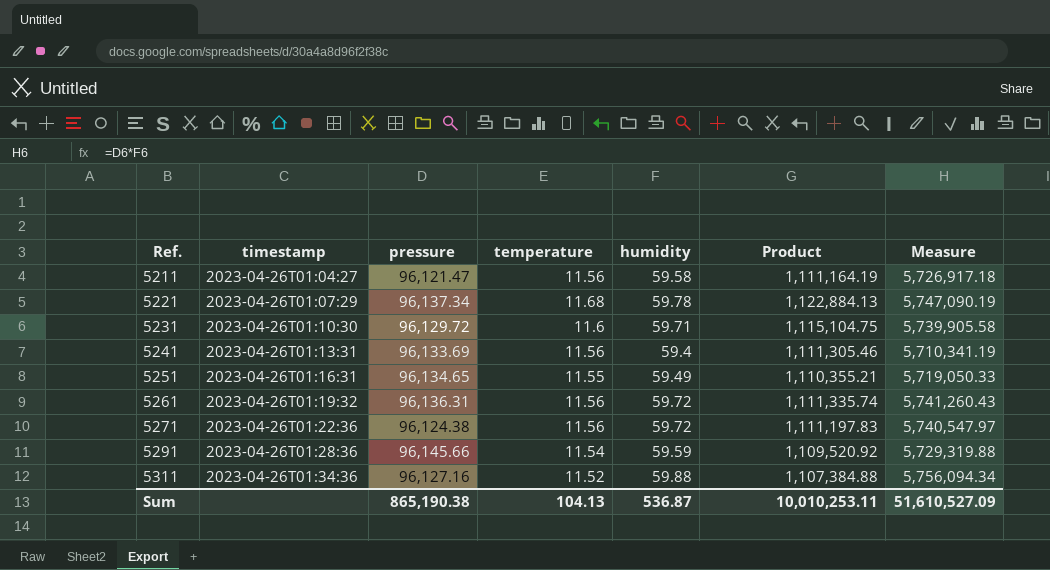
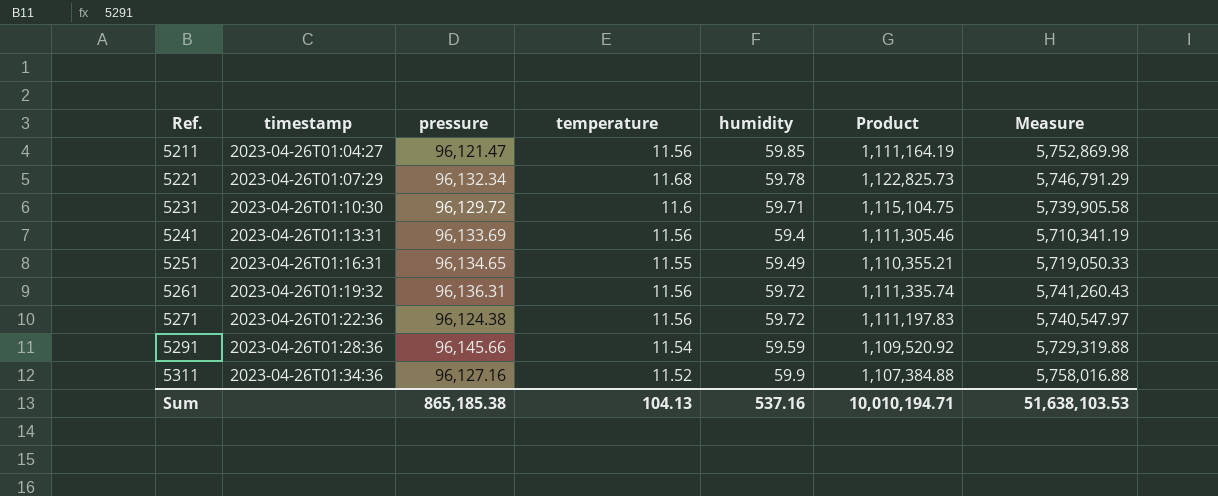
5211 | humidity: 59.58 -> 59.85
5211 | Measure: 5,726,917.18 -> 5,752,869.98
5221 | pressure: 96,137.34 -> 96,132.34
5221 | Product: 1,122,884.13 -> 1,122,825.73
5221 | Measure: 5,747,090.19 -> 5,746,791.29
5311 | humidity: 59.88 -> 59.9
5311 | Measure: 5,756,094.34 -> 5,758,016.88
Sum | pressure: 865,190.38 -> 865,185.38
Sum | humidity: 536.87 -> 537.16
Sum | Product: 10,010,253.11 -> 10,010,194.71
Sum | Measure: 51,610,527.09 -> 51,638,103.53

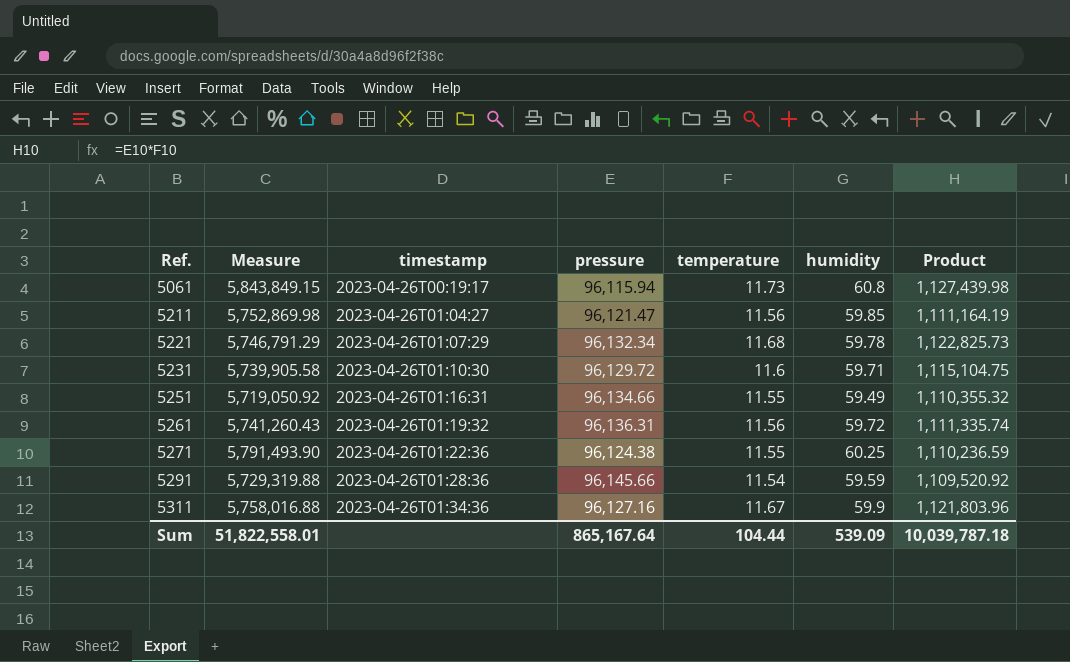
column Measure | position: 7 -> 2
row 5241: 2023-04-26T01:13:31 | 96,133.69 | 11.56 | 59.4 | 1,111,305.46 | 5,710,341.19 -> none
row 5061: none -> 5,843,849.15 | 2023-04-26T00:19:17 | 96,115.94 | 11.73 | 60.8 | 1,127,439.98
5251 | Measure: 5,719,050.33 -> 5,719,050.92
5251 | pressure: 96,134.65 -> 96,134.66
5251 | Product: 1,110,355.21 -> 1,110,355.32
5271 | Measure: 5,740,547.97 -> 5,791,493.90
5271 | temperature: 11.56 -> 11.55
5271 | humidity: 59.72 -> 60.25
5271 | Product: 1,111,197.83 -> 1,110,236.59
5311 | temperature: 11.52 -> 11.67
5311 | Product: 1,107,384.88 -> 1,121,803.96
Sum | Measure: 51,638,103.53 -> 51,822,558.01
Sum | pressure: 865,185.38 -> 865,167.64
Sum | temperature: 104.13 -> 104.44
Sum | humidity: 537.16 -> 539.09
Sum | Product: 10,010,194.71 -> 10,039,787.18

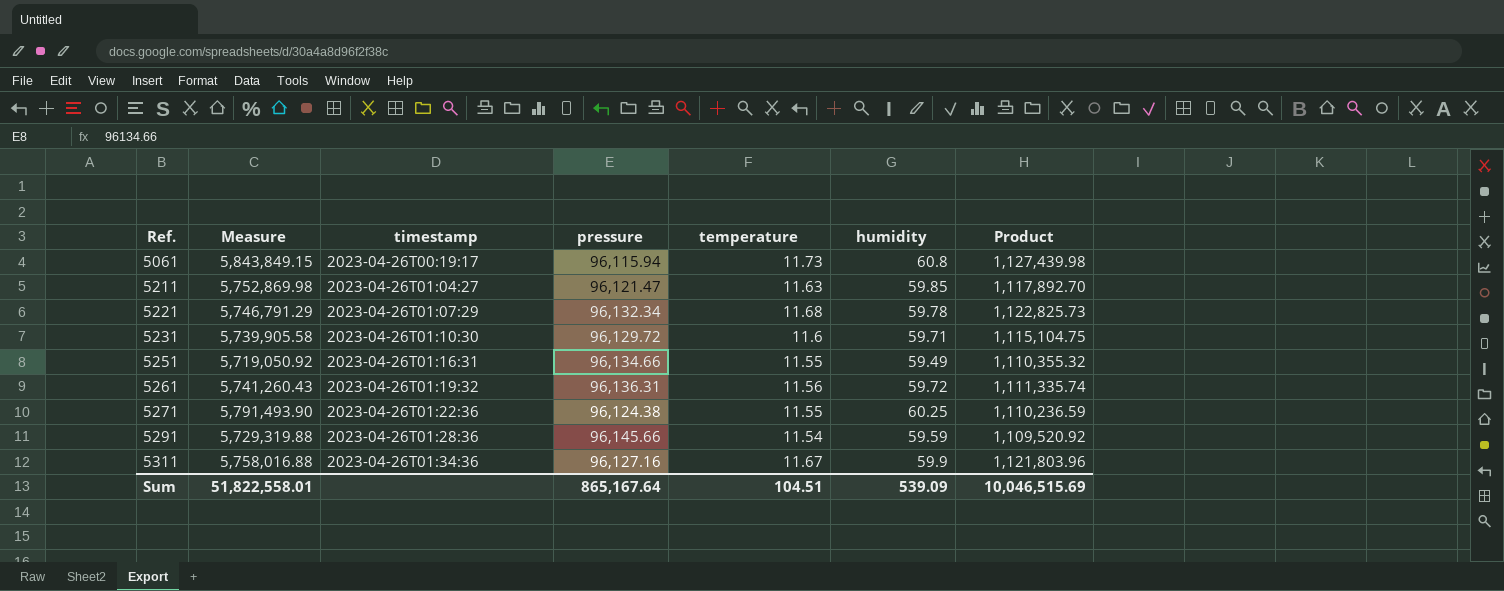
5211 | temperature: 11.56 -> 11.63
5211 | Product: 1,111,164.19 -> 1,117,892.70
Sum | temperature: 104.44 -> 104.51
Sum | Product: 10,039,787.18 -> 10,046,515.69

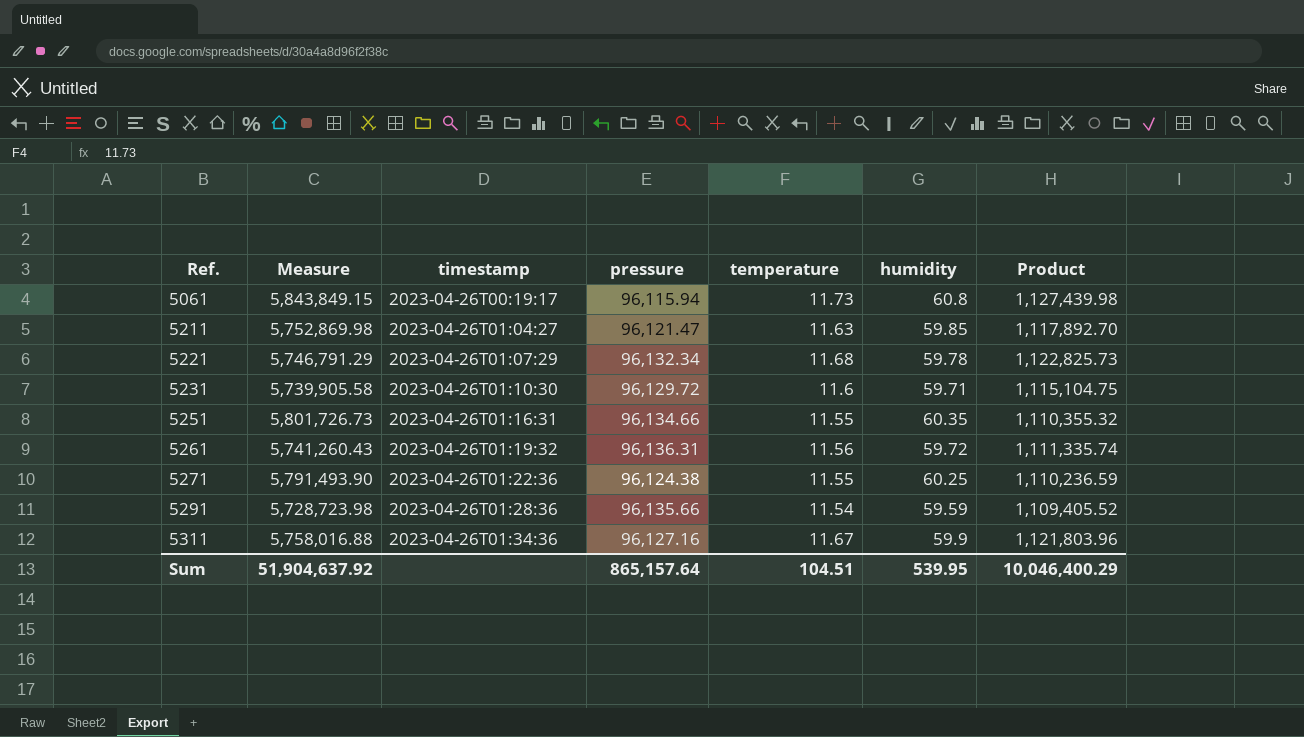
5251 | Measure: 5,719,050.92 -> 5,801,726.73
5251 | humidity: 59.49 -> 60.35
5291 | Measure: 5,729,319.88 -> 5,728,723.98
5291 | pressure: 96,145.66 -> 96,135.66
5291 | Product: 1,109,520.92 -> 1,109,405.52
Sum | Measure: 51,822,558.01 -> 51,904,637.92
Sum | pressure: 865,167.64 -> 865,157.64
Sum | humidity: 539.09 -> 539.95
Sum | Product: 10,046,515.69 -> 10,046,400.29

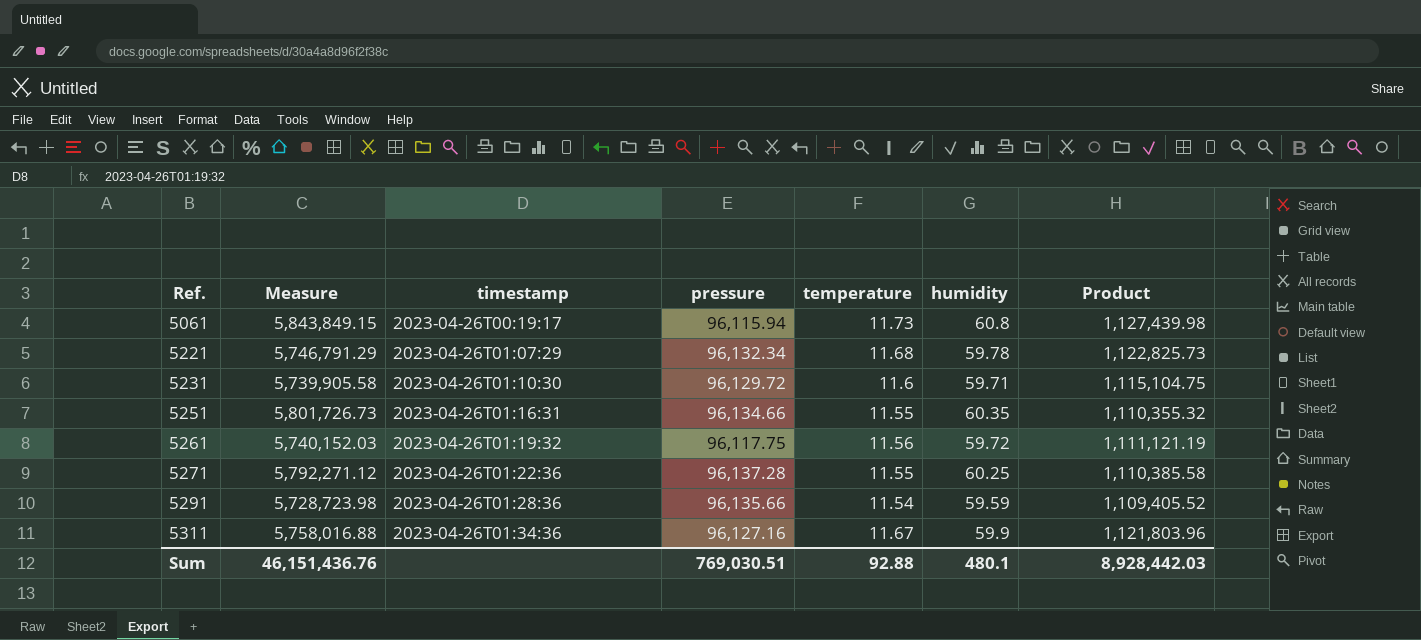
row 5211: 5,752,869.98 | 2023-04-26T01:04:27 | 96,121.47 | 11.63 | 59.85 | 1,117,892.70 -> none
5261 | Measure: 5,741,260.43 -> 5,740,152.03
5261 | pressure: 96,136.31 -> 96,117.75
5261 | Product: 1,111,335.74 -> 1,111,121.19
5271 | Measure: 5,791,493.90 -> 5,792,271.12
5271 | pressure: 96,124.38 -> 96,137.28
5271 | Product: 1,110,236.59 -> 1,110,385.58
Sum | Measure: 51,904,637.92 -> 46,151,436.76
Sum | pressure: 865,157.64 -> 769,030.51
Sum | temperature: 104.51 -> 92.88
Sum | humidity: 539.95 -> 480.1
Sum | Product: 10,046,400.29 -> 8,928,442.03

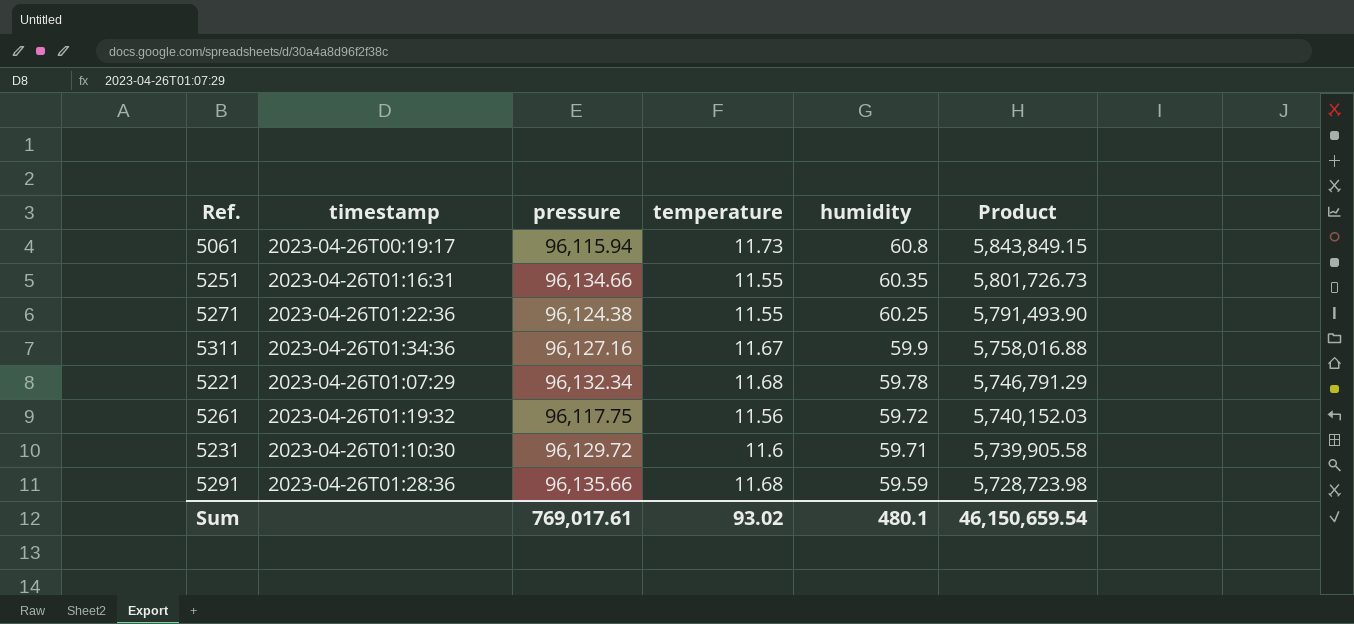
row order: Ref. ascending -> humidity descending
column Measure | formula: [pressure] * [humidity] -> none
column Product | formula: [pressure] * [temperature] -> [pressure] * [humidity]
5271 | pressure: 96,137.28 -> 96,124.38
5291 | temperature: 11.54 -> 11.68
Sum | pressure: 769,030.51 -> 769,017.61
Sum | temperature: 92.88 -> 93.02
Sum | Product: 8,928,442.03 -> 46,150,659.54

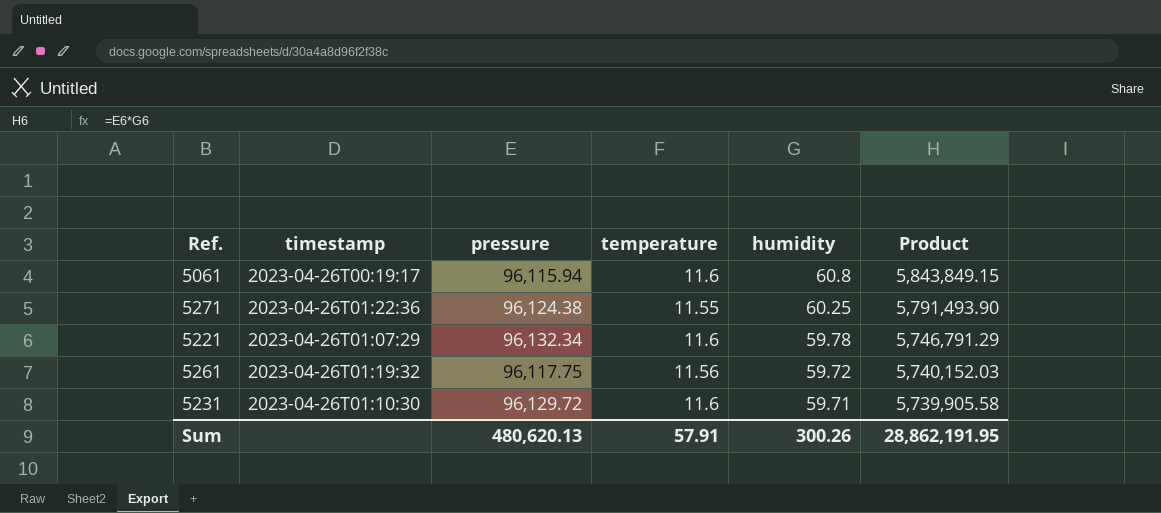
row 5251: 2023-04-26T01:16:31 | 96,134.66 | 11.55 | 60.35 | 5,801,726.73 -> none
row 5311: 2023-04-26T01:34:36 | 96,127.16 | 11.67 | 59.9 | 5,758,016.88 -> none
row 5291: 2023-04-26T01:28:36 | 96,135.66 | 11.68 | 59.59 | 5,728,723.98 -> none
5061 | temperature: 11.73 -> 11.6
5221 | temperature: 11.68 -> 11.6
Sum | pressure: 769,017.61 -> 480,620.13
Sum | temperature: 93.02 -> 57.91
Sum | humidity: 480.1 -> 300.26
Sum | Product: 46,150,659.54 -> 28,862,191.95

